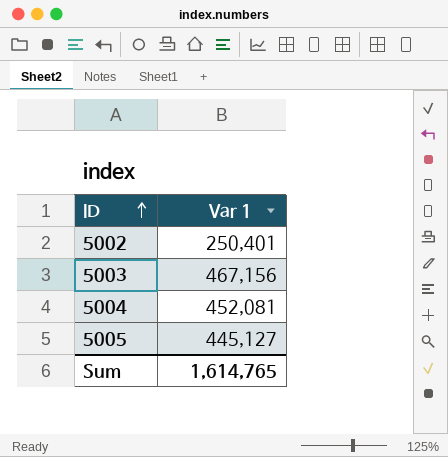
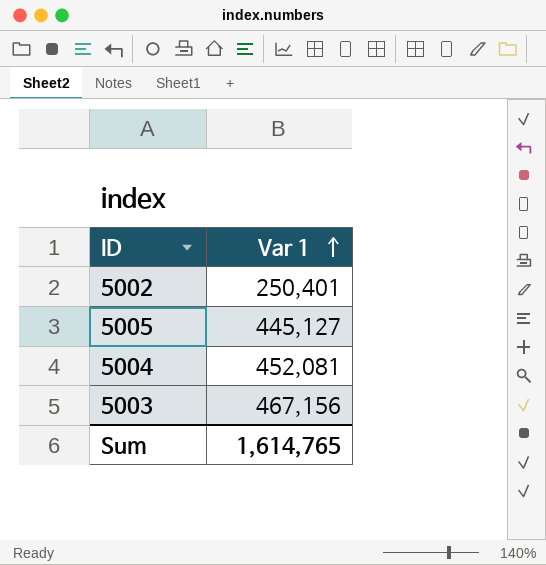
row order: ID ascending -> Var 1 ascending

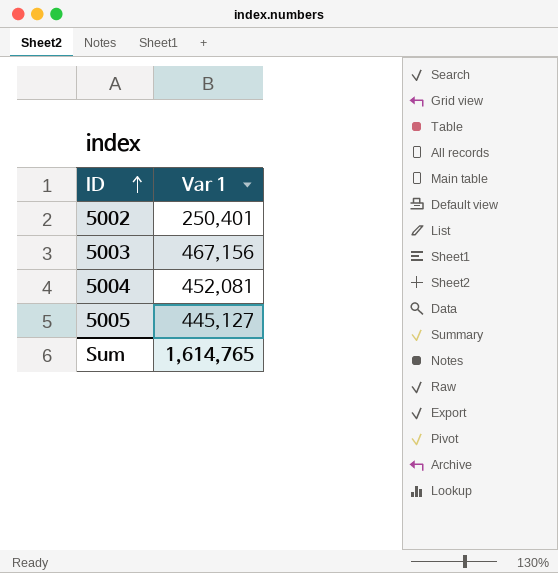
row order: Var 1 ascending -> ID ascending

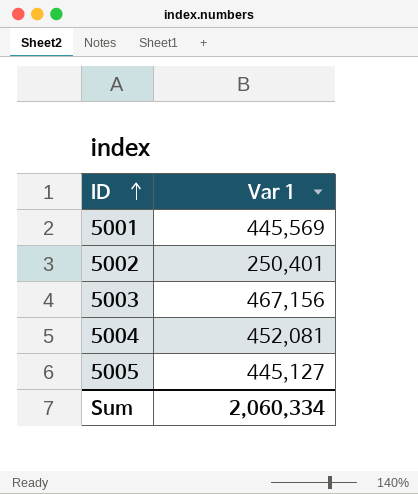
row 5001: none -> 445,569
Sum | Var 1: 1,614,765 -> 2,060,334

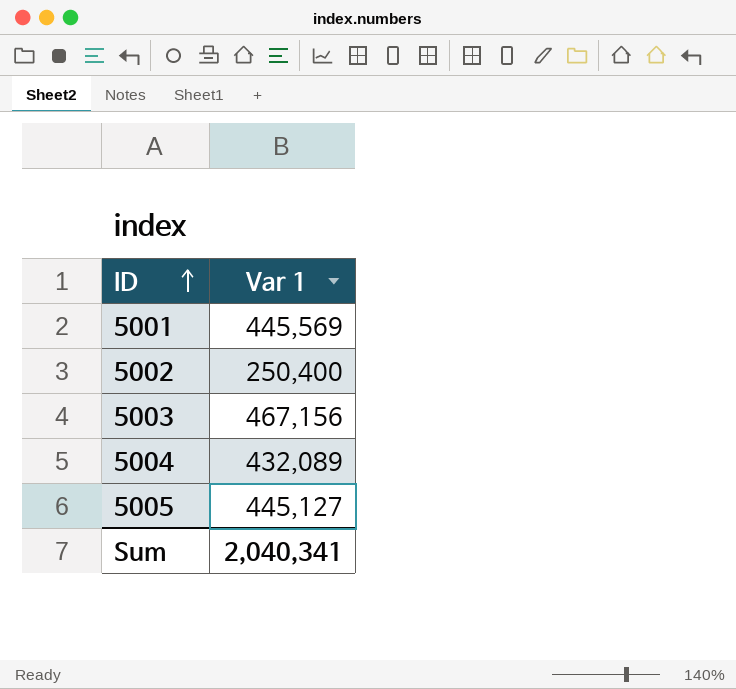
5002 | Var 1: 250,401 -> 250,400
5004 | Var 1: 452,081 -> 432,089
Sum | Var 1: 2,060,334 -> 2,040,341

